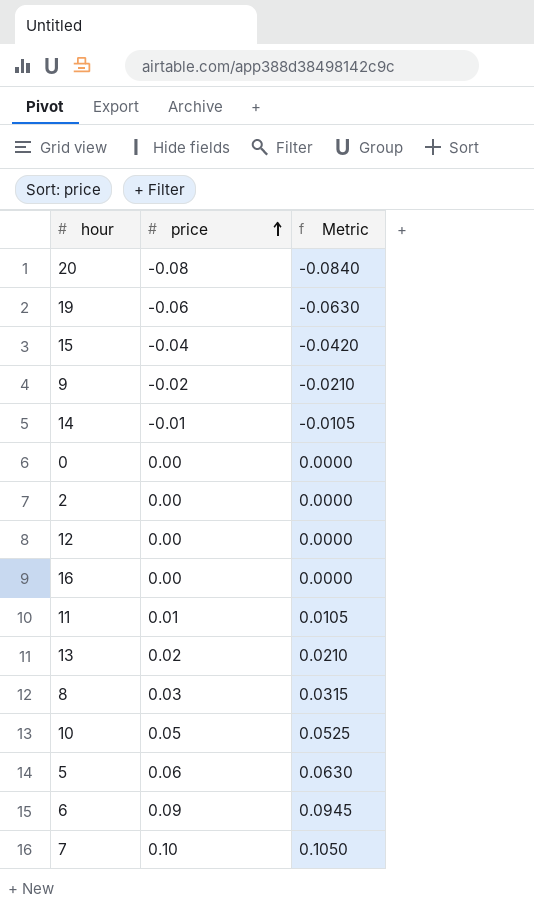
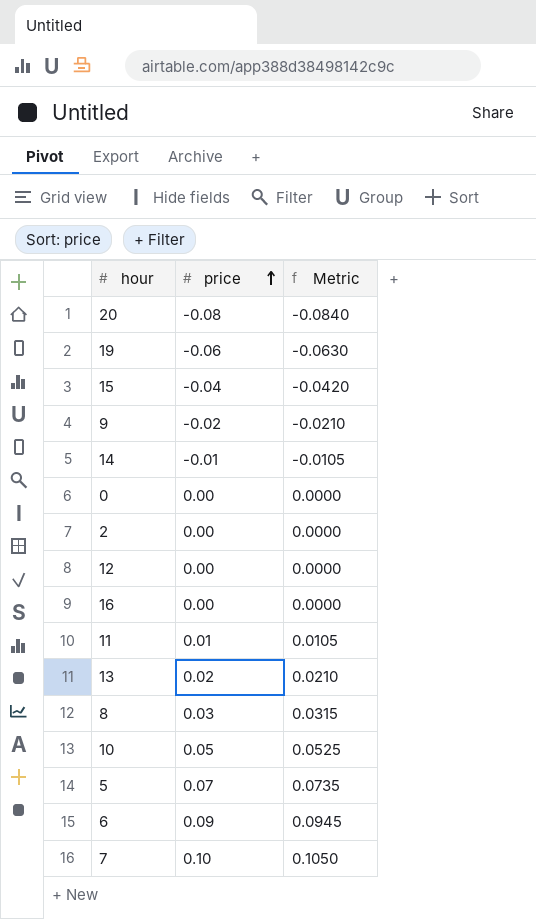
5 | price: 0.06 -> 0.07
5 | Metric: 0.0630 -> 0.0735

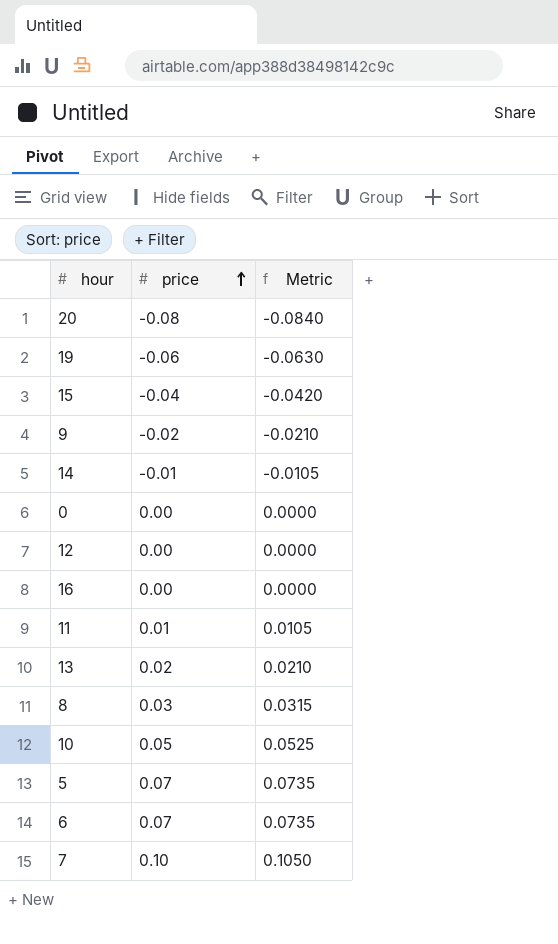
row 2: 0.00 | 0.0000 -> none
6 | price: 0.09 -> 0.07
6 | Metric: 0.0945 -> 0.0735

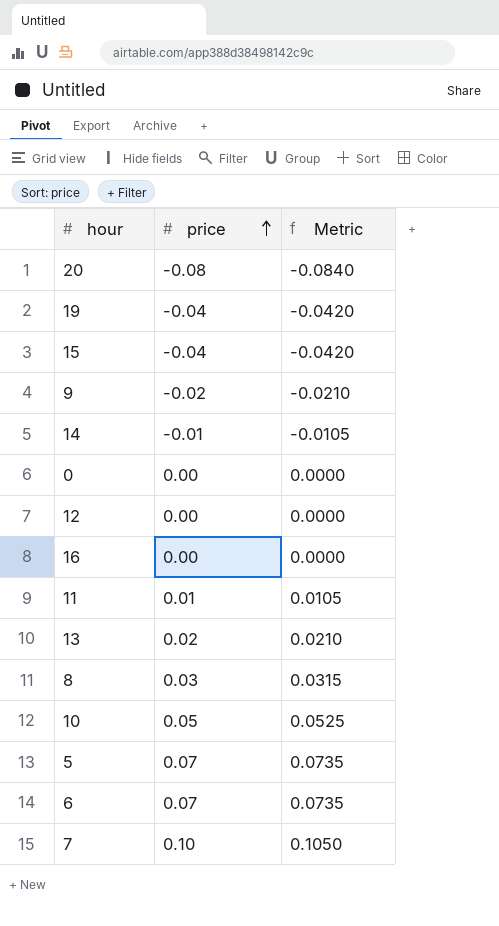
19 | price: -0.06 -> -0.04
19 | Metric: -0.0630 -> -0.0420

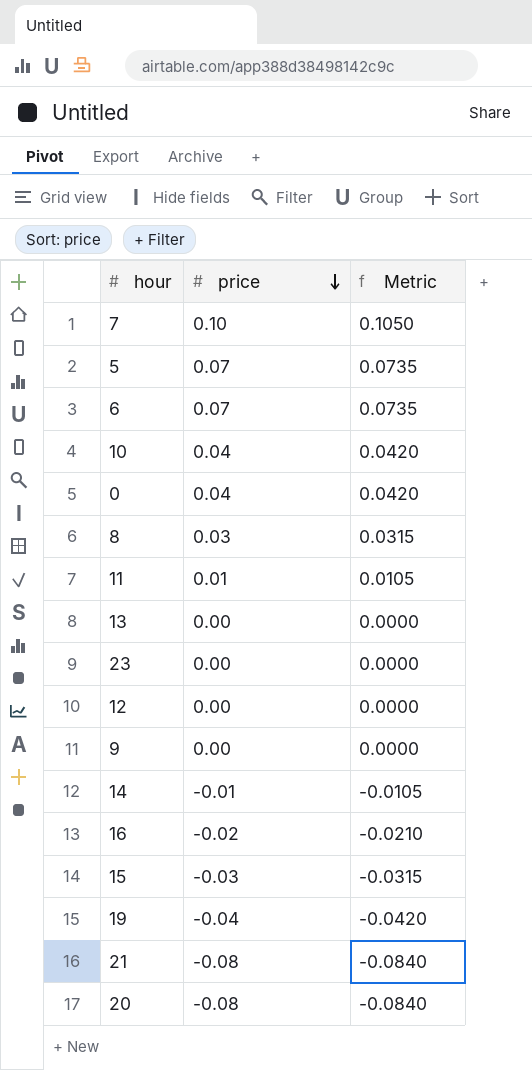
row order: price ascending -> price descending
10 | price: 0.05 -> 0.04
10 | Metric: 0.0525 -> 0.0420
0 | price: 0.00 -> 0.04
0 | Metric: 0.0000 -> 0.0420
13 | price: 0.02 -> 0.00
13 | Metric: 0.0210 -> 0.0000
row 23: none -> 0.00 | 0.0000
9 | price: -0.02 -> 0.00
9 | Metric: -0.0210 -> 0.0000
16 | price: 0.00 -> -0.02
16 | Metric: 0.0000 -> -0.0210
15 | price: -0.04 -> -0.03
15 | Metric: -0.0420 -> -0.0315
row 21: none -> -0.08 | -0.0840

